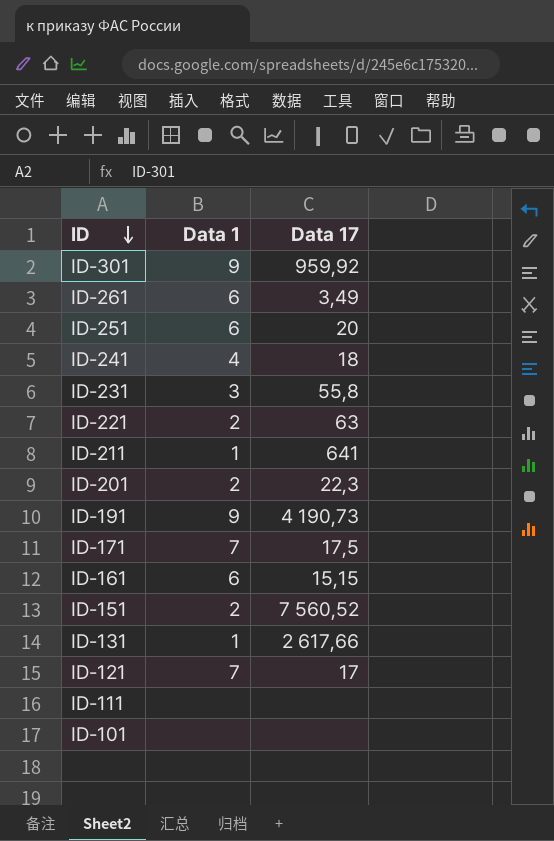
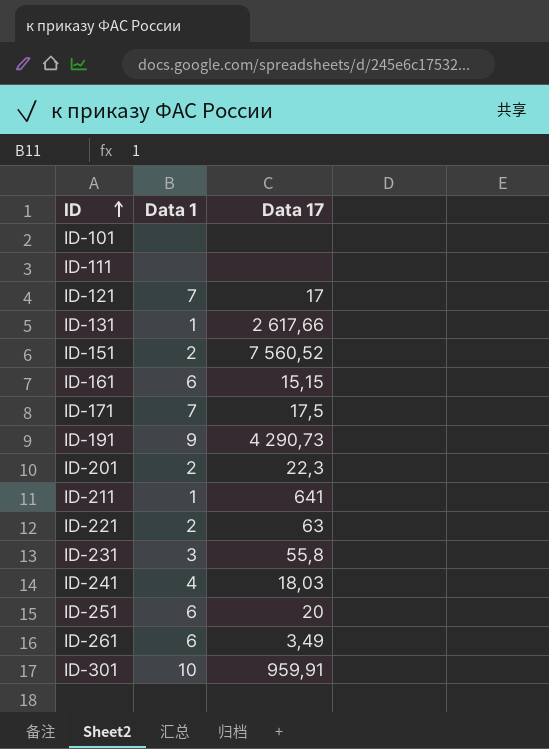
row order: ID descending -> ID ascending
ID-191 | Data 17: 4 190,73 -> 4 290,73
ID-241 | Data 17: 18 -> 18,03
ID-301 | Data 1: 9 -> 10
ID-301 | Data 17: 959,92 -> 959,91

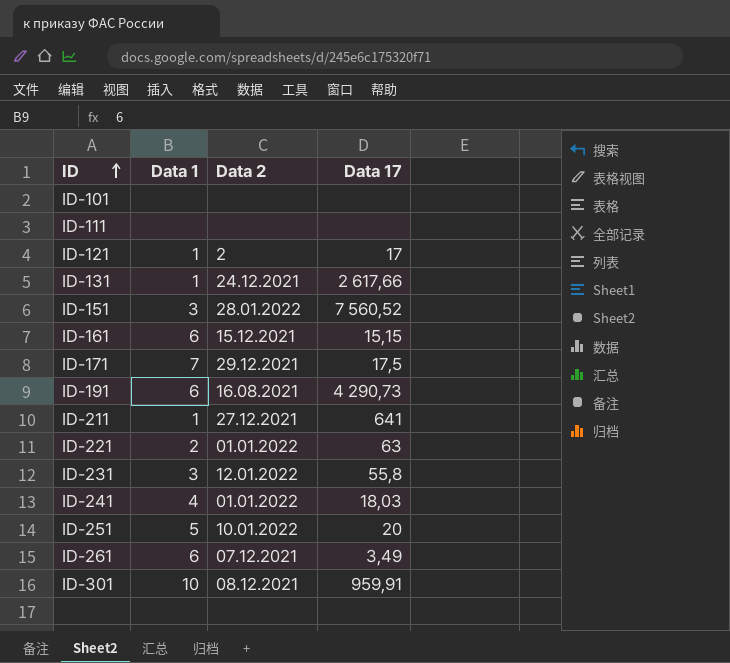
column Data 2 | position: none -> 3
row ID-201: 2 | 22,3 -> none
ID-121 | Data 1: 7 -> 1
ID-151 | Data 1: 2 -> 3
ID-191 | Data 1: 9 -> 6
ID-251 | Data 1: 6 -> 5

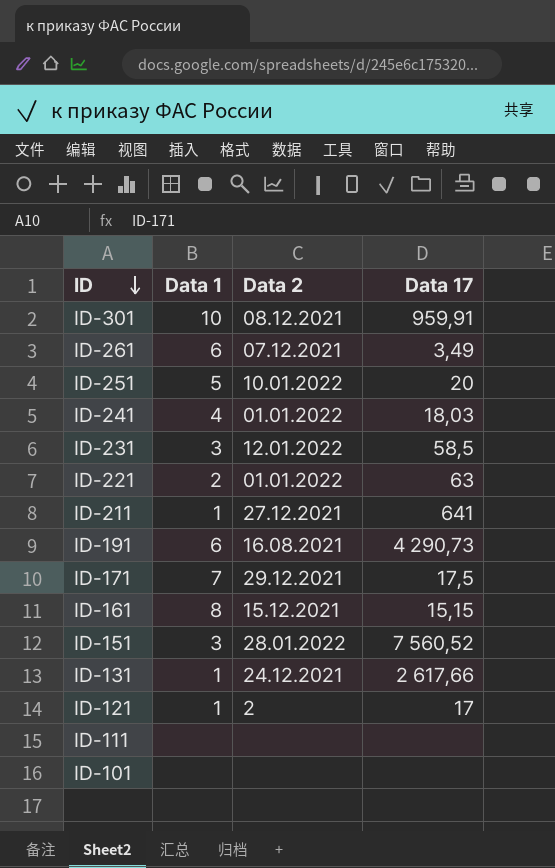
row order: ID ascending -> ID descending
ID-231 | Data 17: 55,8 -> 58,5
ID-161 | Data 1: 6 -> 8

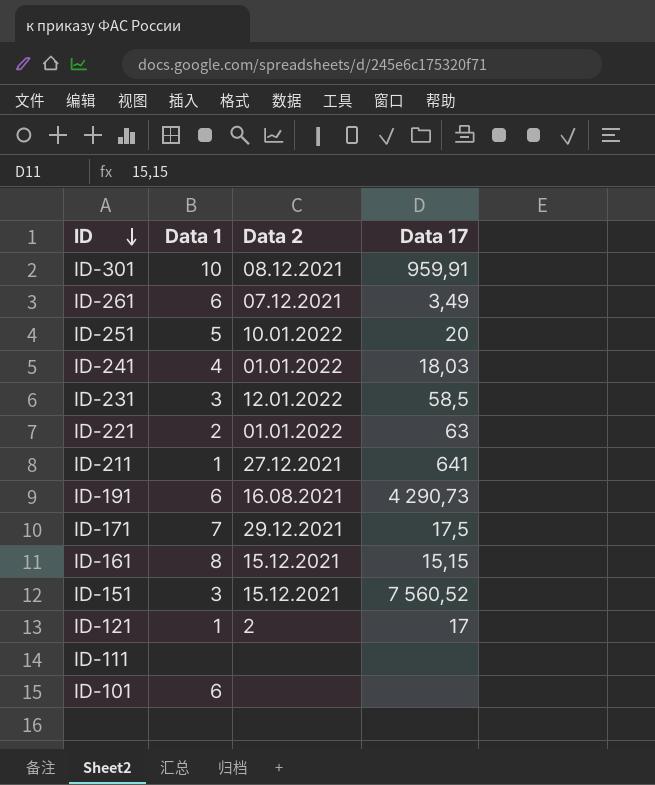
row ID-131: 1 | 24.12.2021 | 2 617,66 -> none
ID-151 | Data 2: 28.01.2022 -> 15.12.2021
ID-101 | Data 1: none -> 6

